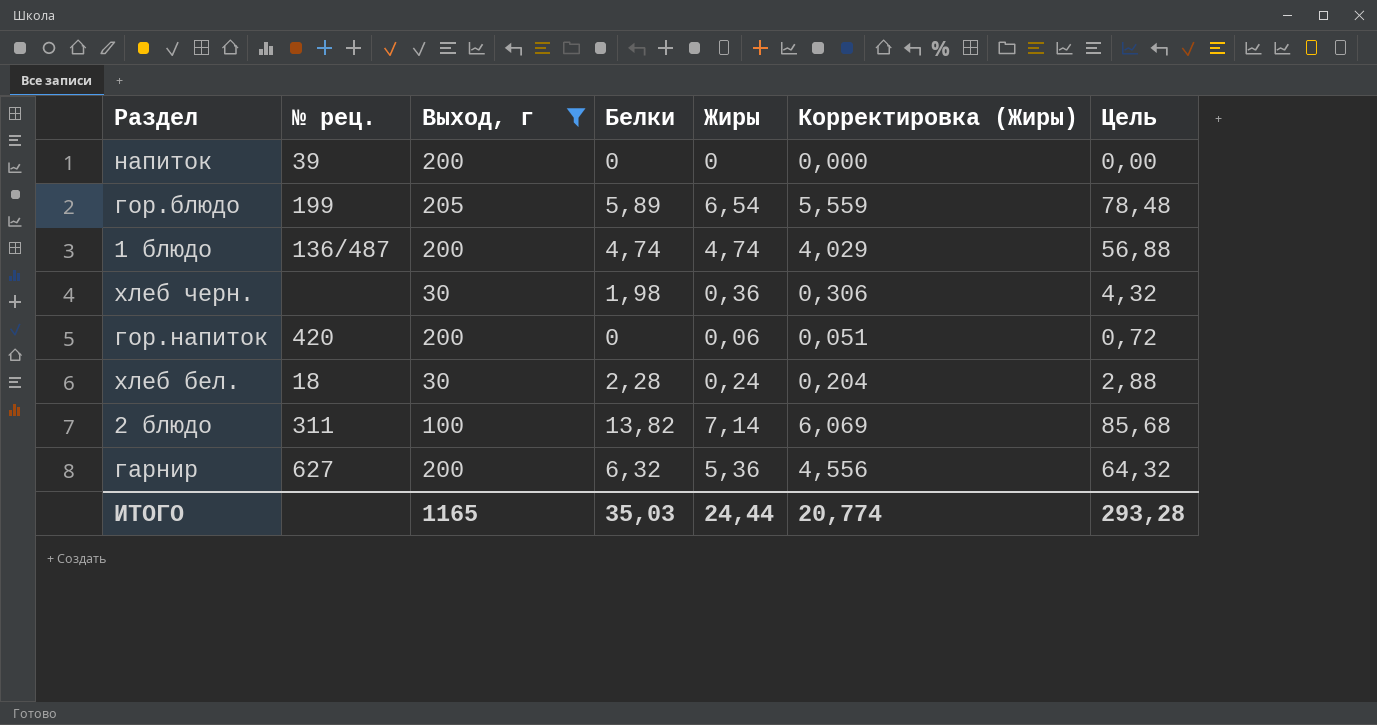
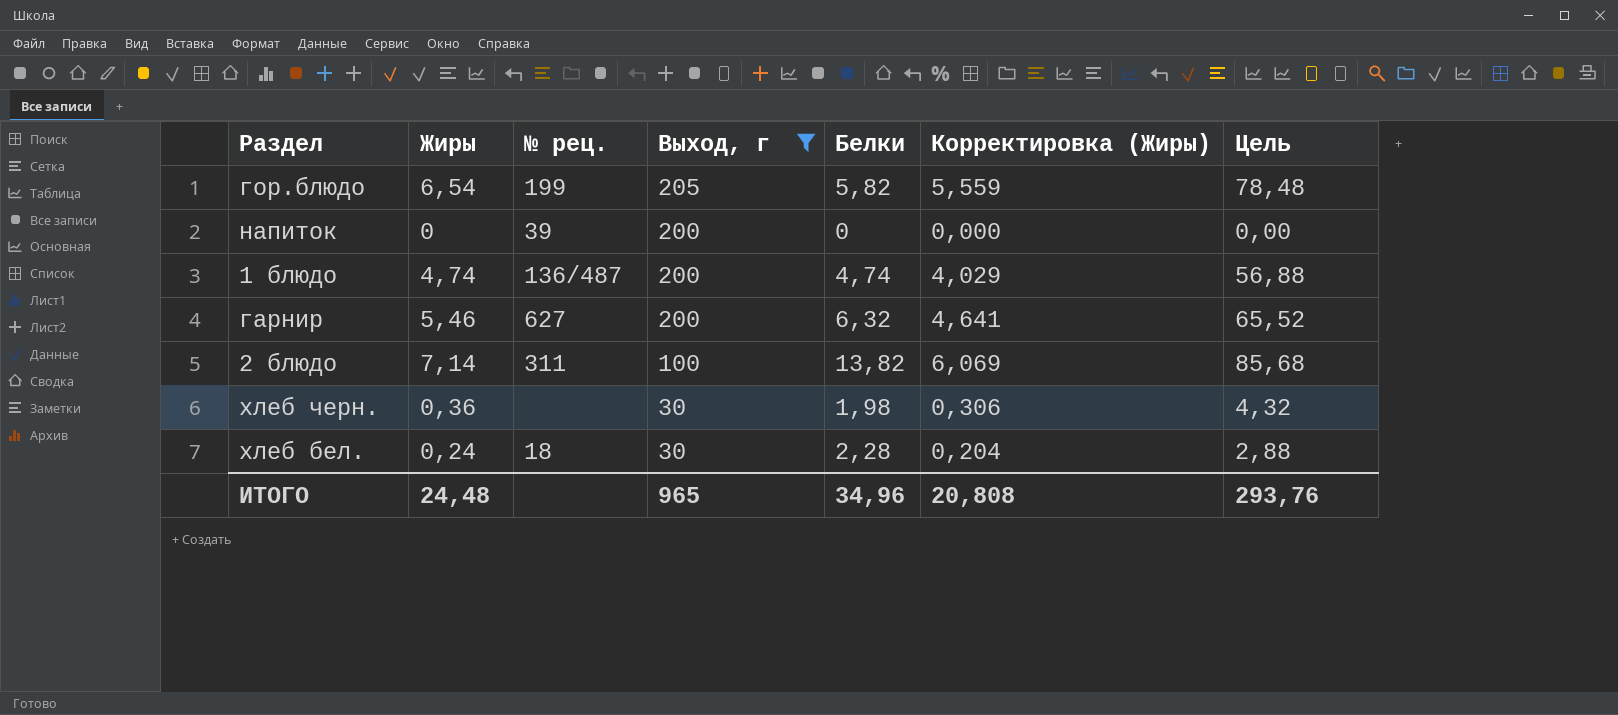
row order: none -> Выход, г descending
column Жиры | position: 5 -> 2
row гор.напиток: 420 | 200 | 0 | 0,06 | 0,051 | 0,72 -> none
гор.блюдо | Белки: 5,89 -> 5,82
гарнир | Жиры: 5,36 -> 5,46
гарнир | Корректировка (Жиры): 4,556 -> 4,641
гарнир | Цель: 64,32 -> 65,52
ИТОГО | Жиры: 24,44 -> 24,48
ИТОГО | Выход, г: 1165 -> 965
ИТОГО | Белки: 35,03 -> 34,96
ИТОГО | Корректировка (Жиры): 20,774 -> 20,808
ИТОГО | Цель: 293,28 -> 293,76

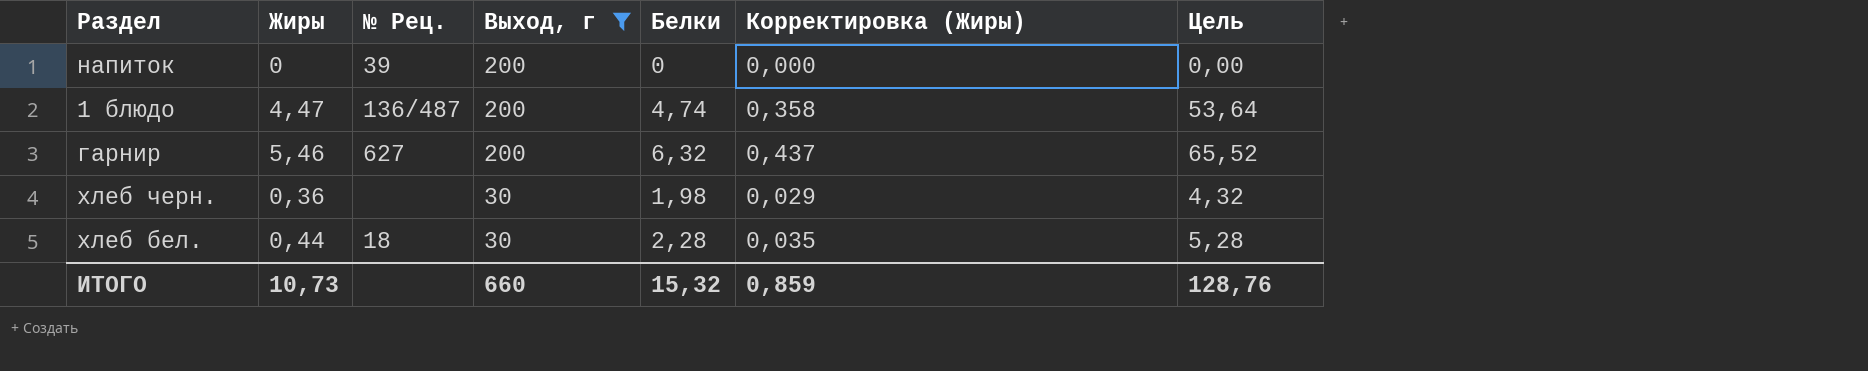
column name: № рец. -> № Рец.
column Корректировка (Жиры) | formula: [Жиры] * 0,85 -> [Жиры] * 0,08
row гор.блюдо: 6,54 | 199 | 205 | 5,82 | 5,559 | 78,48 -> none
row 2 блюдо: 7,14 | 311 | 100 | 13,82 | 6,069 | 85,68 -> none
1 блюдо | Жиры: 4,74 -> 4,47
1 блюдо | Цель: 56,88 -> 53,64
хлеб бел. | Жиры: 0,24 -> 0,44
хлеб бел. | Цель: 2,88 -> 5,28
ИТОГО | Жиры: 24,48 -> 10,73
ИТОГО | Выход, г: 965 -> 660
ИТОГО | Белки: 34,96 -> 15,32
ИТОГО | Корректировка (Жиры): 20,808 -> 0,859
ИТОГО | Цель: 293,76 -> 128,76

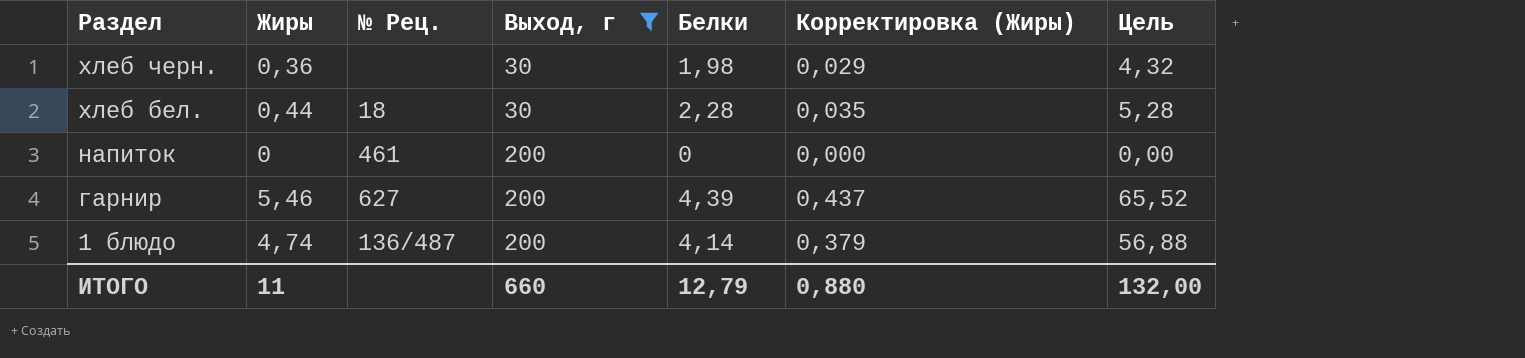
row order: Выход, г descending -> Раздел descending
напиток | № Рец.: 39 -> 461
гарнир | Белки: 6,32 -> 4,39
1 блюдо | Жиры: 4,47 -> 4,74
1 блюдо | Белки: 4,74 -> 4,14
1 блюдо | Корректировка (Жиры): 0,358 -> 0,379
1 блюдо | Цель: 53,64 -> 56,88
ИТОГО | Жиры: 10,73 -> 11
ИТОГО | Белки: 15,32 -> 12,79
ИТОГО | Корректировка (Жиры): 0,859 -> 0,880
ИТОГО | Цель: 128,76 -> 132,00

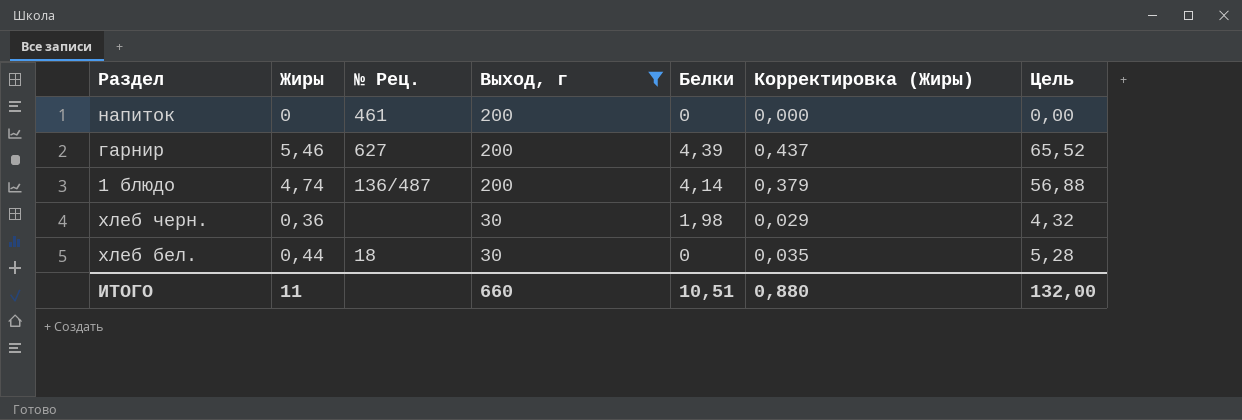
row order: Раздел descending -> Выход, г descending
хлеб бел. | Белки: 2,28 -> 0
ИТОГО | Белки: 12,79 -> 10,51

